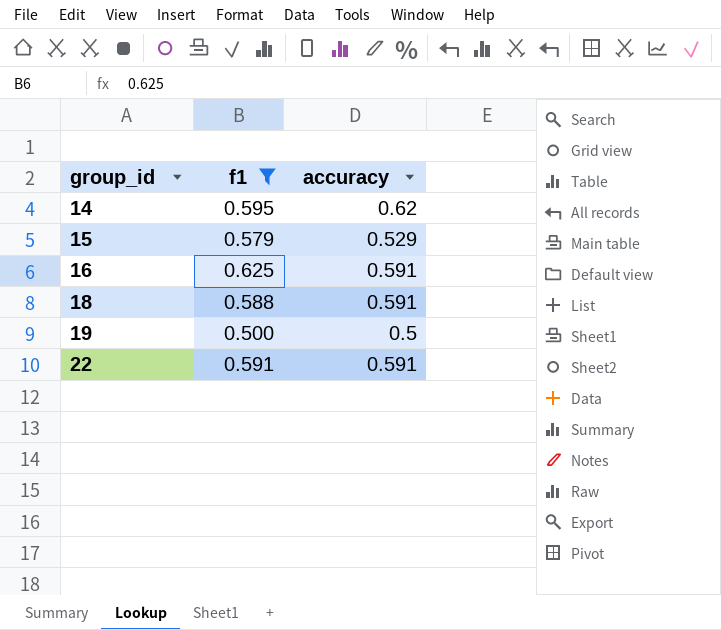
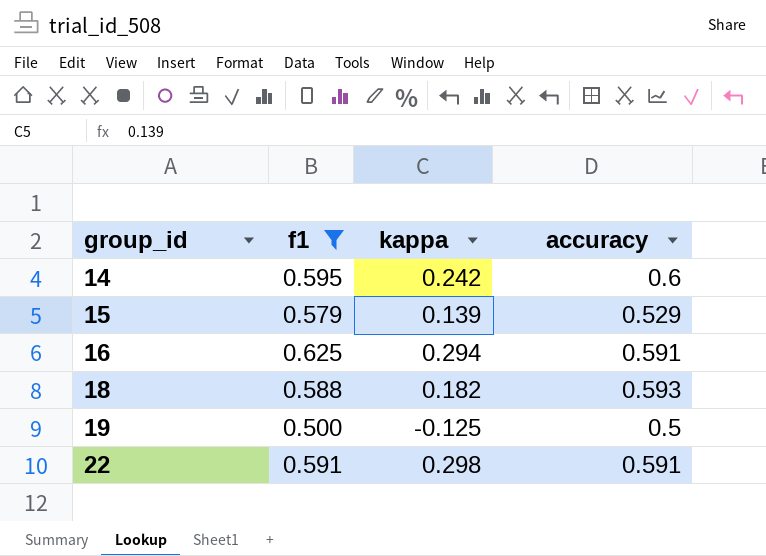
column kappa | position: none -> 3
14 | accuracy: 0.62 -> 0.6
18 | accuracy: 0.591 -> 0.593

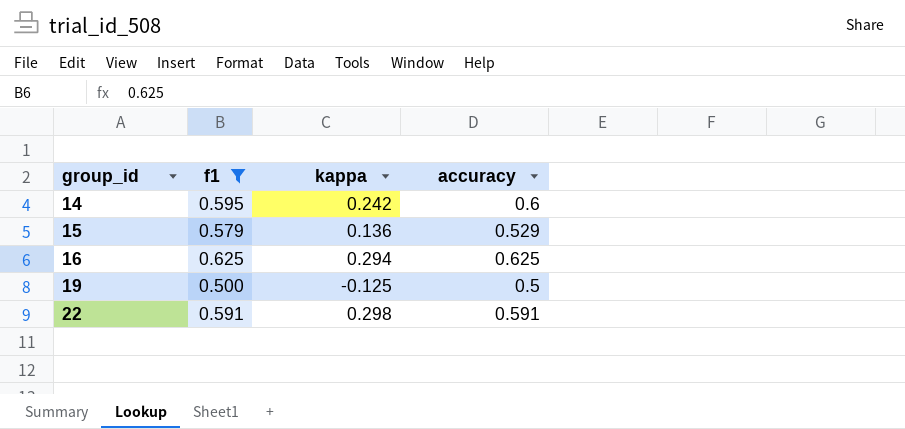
row 18: 0.588 | 0.182 | 0.593 -> none
15 | kappa: 0.139 -> 0.136
16 | accuracy: 0.591 -> 0.625

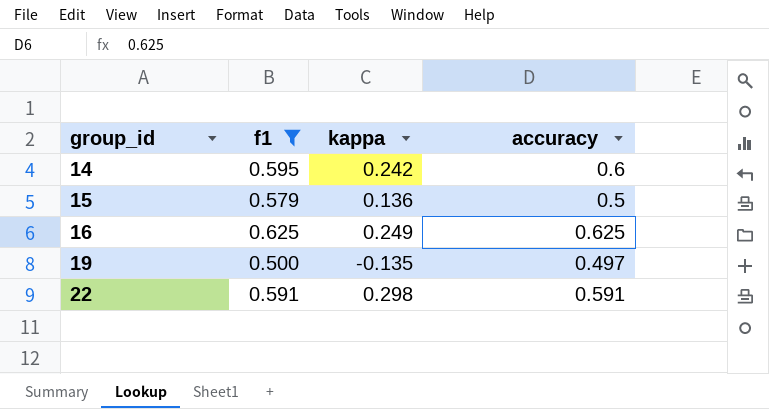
15 | accuracy: 0.529 -> 0.5
16 | kappa: 0.294 -> 0.249
19 | kappa: -0.125 -> -0.135
19 | accuracy: 0.5 -> 0.497

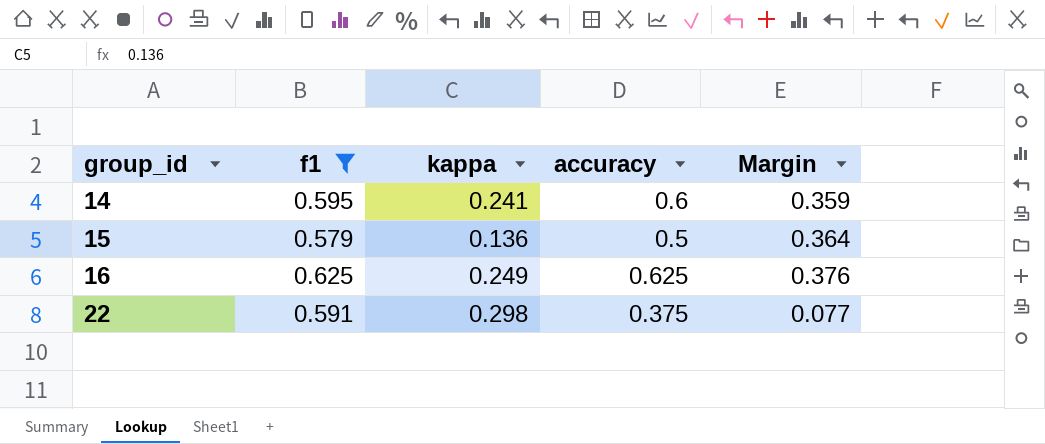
column Margin | formula: none -> [accuracy] - [kappa]
row 19: 0.500 | -0.135 | 0.497 -> none
14 | kappa: 0.242 -> 0.241
22 | accuracy: 0.591 -> 0.375

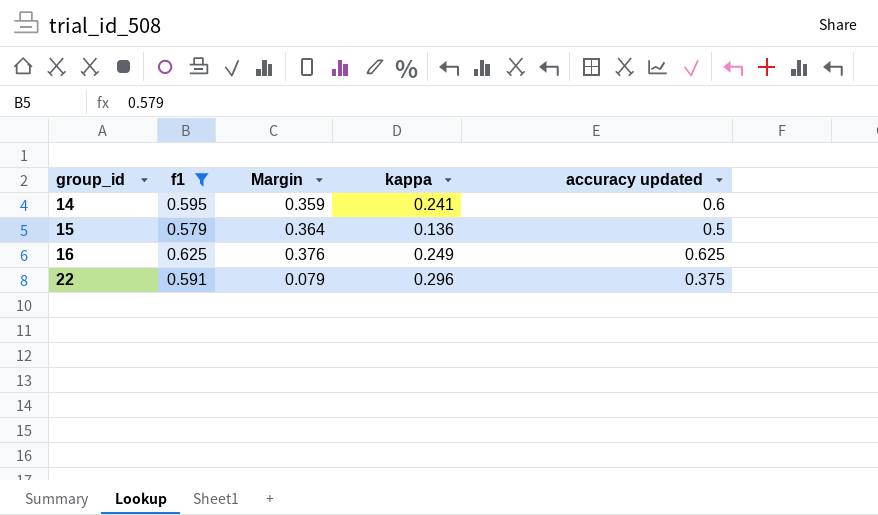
column Margin | position: 5 -> 3
column name: accuracy -> accuracy updated
22 | Margin: 0.077 -> 0.079
22 | kappa: 0.298 -> 0.296

